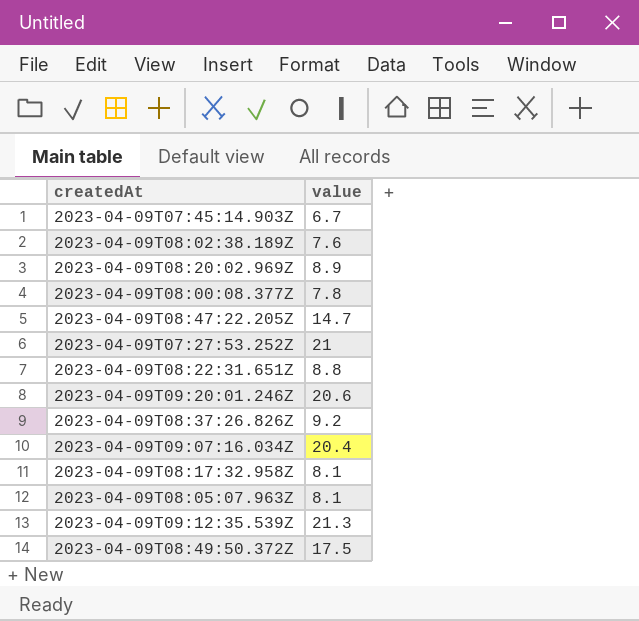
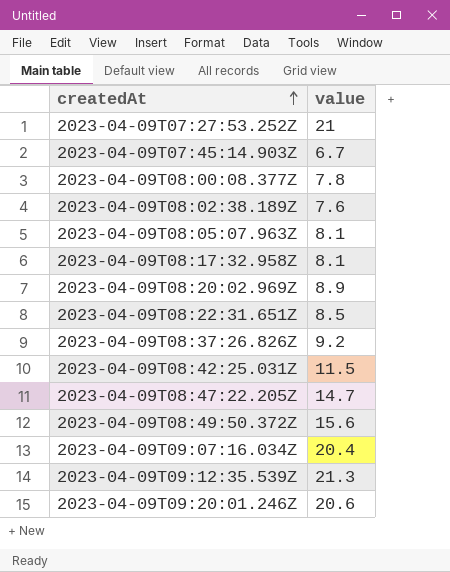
row order: none -> createdAt ascending
2023-04-09T08:22:31.651Z | value: 8.8 -> 8.5
row 2023-04-09T08:42:25.031Z: none -> 11.5
2023-04-09T08:49:50.372Z | value: 17.5 -> 15.6

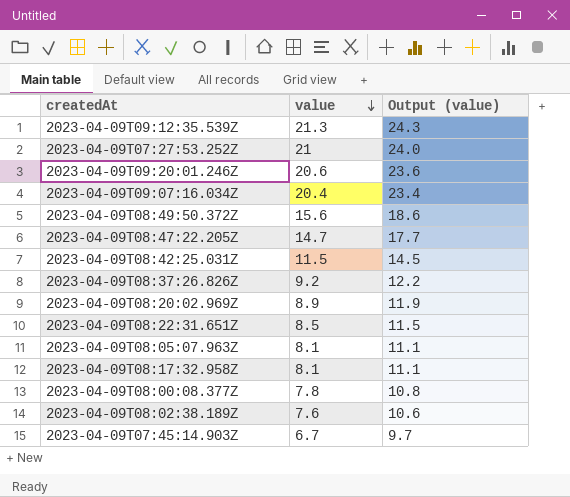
row order: createdAt ascending -> value descending
column Output (value) | formula: none -> [value] + 3

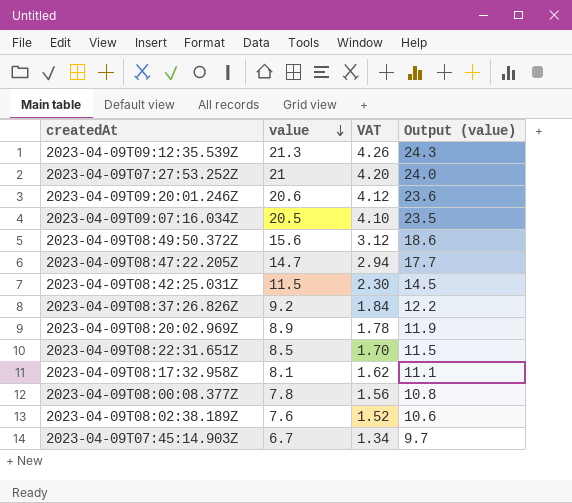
column VAT | formula: none -> [value] * 0.2
row 2023-04-09T08:05:07.963Z: 8.1 | 11.1 -> none
2023-04-09T09:07:16.034Z | value: 20.4 -> 20.5
2023-04-09T09:07:16.034Z | Output (value): 23.4 -> 23.5

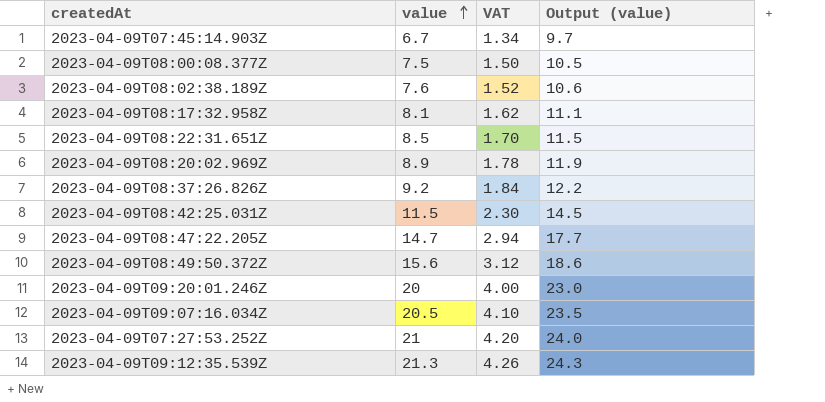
row order: value descending -> value ascending
2023-04-09T08:00:08.377Z | value: 7.8 -> 7.5
2023-04-09T08:00:08.377Z | VAT: 1.56 -> 1.50
2023-04-09T08:00:08.377Z | Output (value): 10.8 -> 10.5
2023-04-09T09:20:01.246Z | value: 20.6 -> 20
2023-04-09T09:20:01.246Z | VAT: 4.12 -> 4.00
2023-04-09T09:20:01.246Z | Output (value): 23.6 -> 23.0

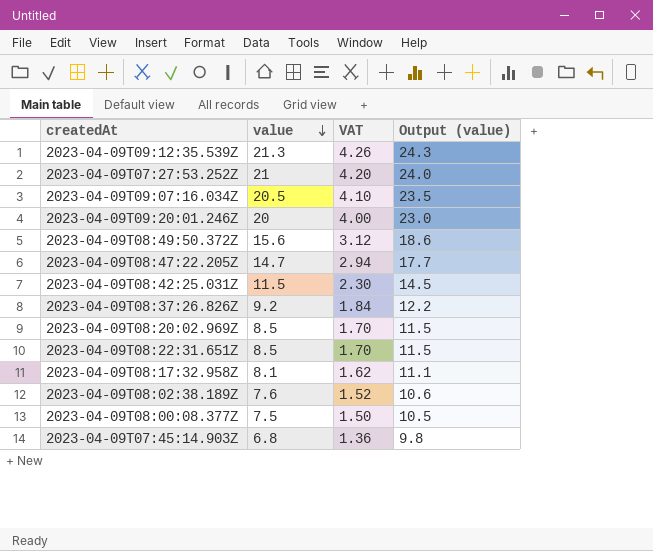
row order: value ascending -> value descending
2023-04-09T08:20:02.969Z | value: 8.9 -> 8.5
2023-04-09T08:20:02.969Z | VAT: 1.78 -> 1.70
2023-04-09T08:20:02.969Z | Output (value): 11.9 -> 11.5
2023-04-09T07:45:14.903Z | value: 6.7 -> 6.8
2023-04-09T07:45:14.903Z | VAT: 1.34 -> 1.36
2023-04-09T07:45:14.903Z | Output (value): 9.7 -> 9.8

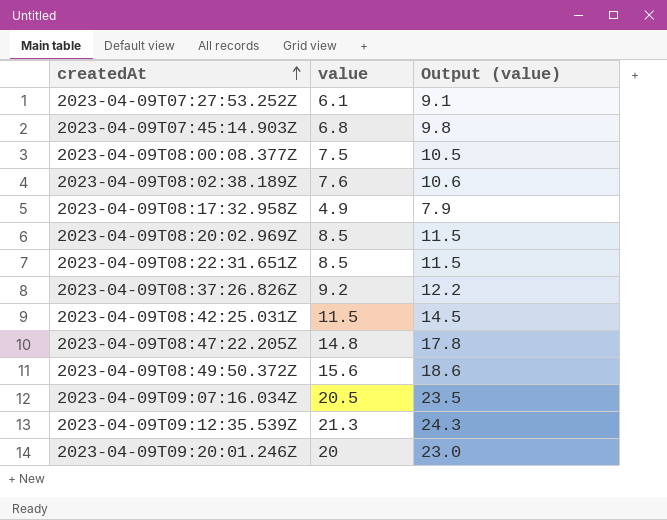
row order: value descending -> createdAt ascending
column VAT | formula: [value] * 0.2 -> none
2023-04-09T07:27:53.252Z | value: 21 -> 6.1
2023-04-09T07:27:53.252Z | Output (value): 24.0 -> 9.1
2023-04-09T08:17:32.958Z | value: 8.1 -> 4.9
2023-04-09T08:17:32.958Z | Output (value): 11.1 -> 7.9
2023-04-09T08:47:22.205Z | value: 14.7 -> 14.8
2023-04-09T08:47:22.205Z | Output (value): 17.7 -> 17.8

